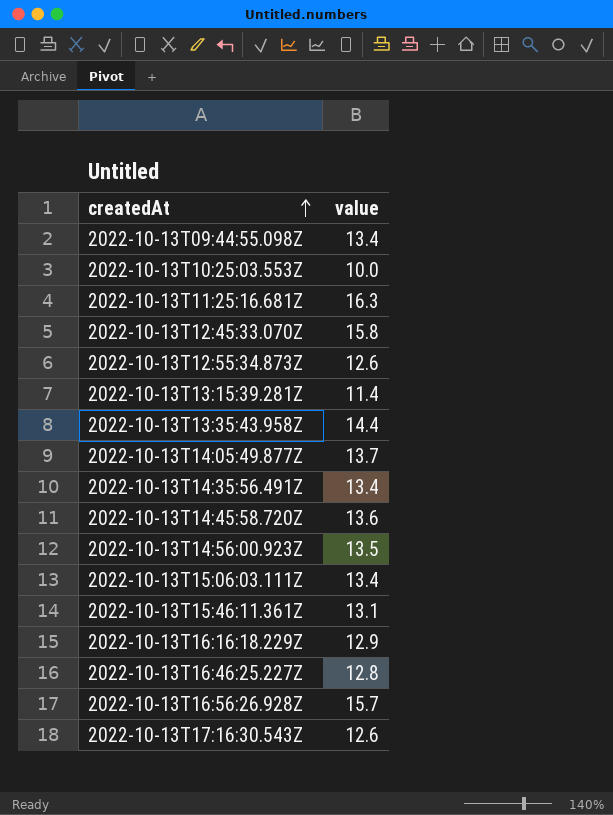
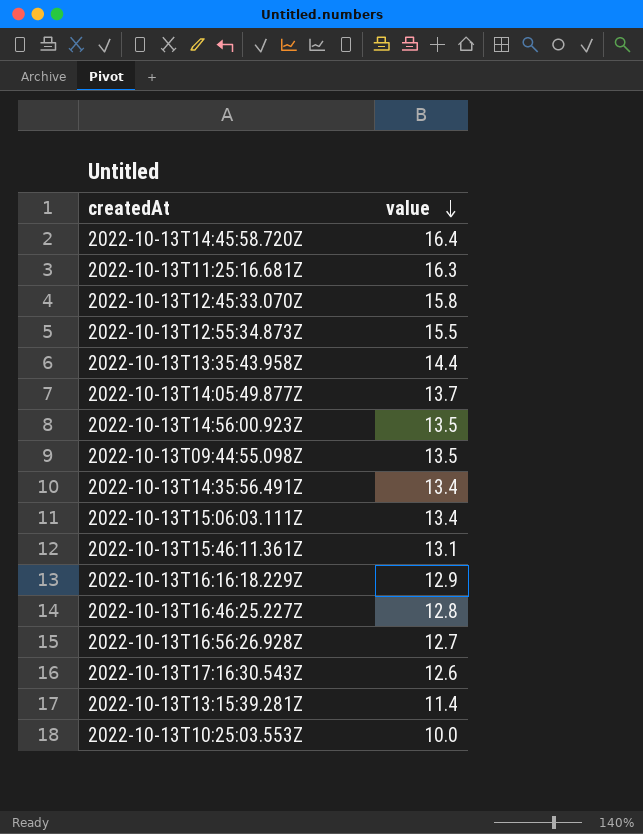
row order: createdAt ascending -> value descending
2022-10-13T14:45:58.720Z | value: 13.6 -> 16.4
2022-10-13T12:55:34.873Z | value: 12.6 -> 15.5
2022-10-13T09:44:55.098Z | value: 13.4 -> 13.5
2022-10-13T16:56:26.928Z | value: 15.7 -> 12.7

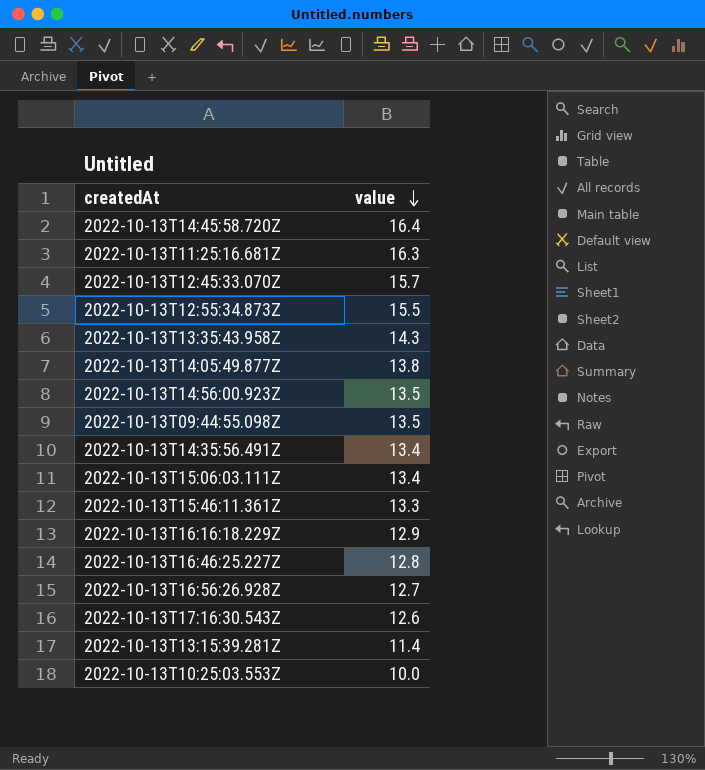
2022-10-13T12:45:33.070Z | value: 15.8 -> 15.7
2022-10-13T13:35:43.958Z | value: 14.4 -> 14.3
2022-10-13T14:05:49.877Z | value: 13.7 -> 13.8
2022-10-13T15:46:11.361Z | value: 13.1 -> 13.3

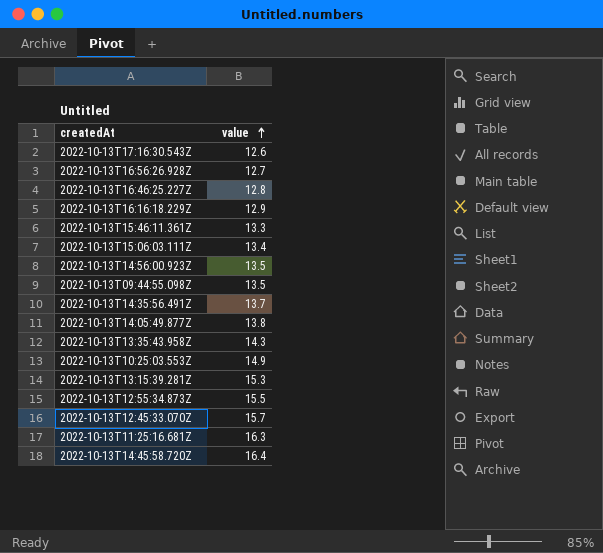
row order: value descending -> value ascending
2022-10-13T14:35:56.491Z | value: 13.4 -> 13.7
2022-10-13T10:25:03.553Z | value: 10.0 -> 14.9
2022-10-13T13:15:39.281Z | value: 11.4 -> 15.3

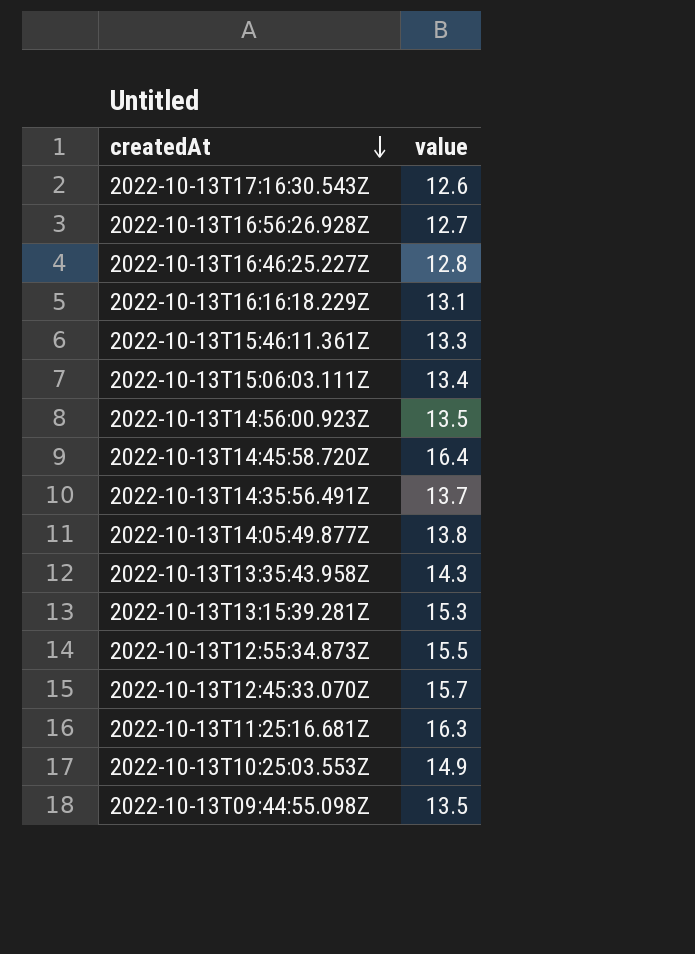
row order: value ascending -> createdAt descending
2022-10-13T16:16:18.229Z | value: 12.9 -> 13.1

